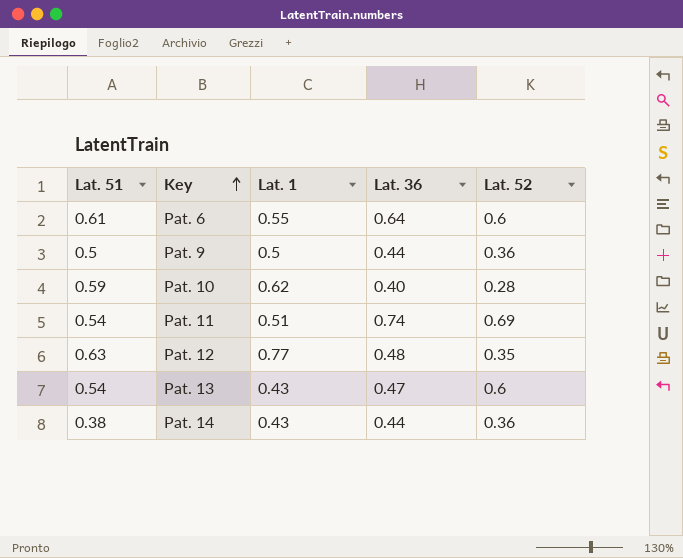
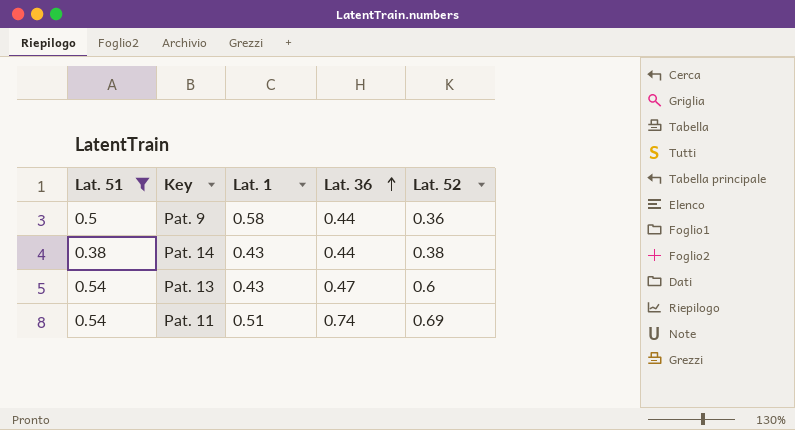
filter: none -> Lat. 51 <= 0.54
row order: Key ascending -> Lat. 36 ascending
Pat. 9 | Lat. 1: 0.5 -> 0.58
Pat. 14 | Lat. 52: 0.36 -> 0.38

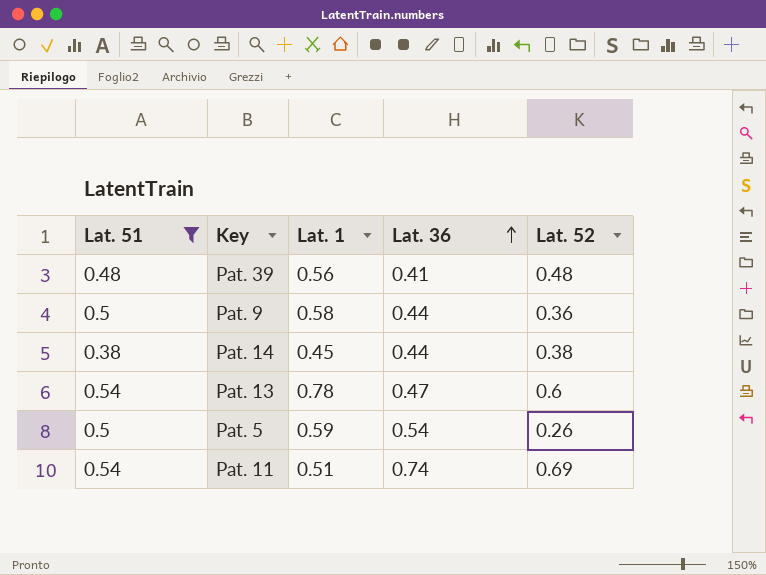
row Pat. 39: none -> 0.48 | 0.56 | 0.41 | 0.48
Pat. 14 | Lat. 1: 0.43 -> 0.45
Pat. 13 | Lat. 1: 0.43 -> 0.78
row Pat. 5: none -> 0.5 | 0.59 | 0.54 | 0.26

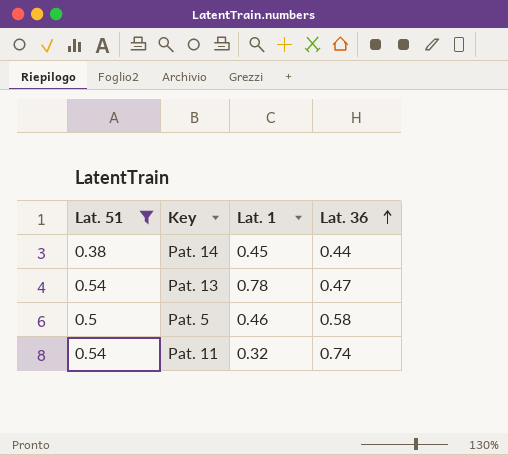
column Lat. 52 | position: 5 -> none
row Pat. 39: 0.48 | 0.56 | 0.41 | 0.48 -> none
row Pat. 9: 0.5 | 0.58 | 0.44 | 0.36 -> none
Pat. 5 | Lat. 1: 0.59 -> 0.46
Pat. 5 | Lat. 36: 0.54 -> 0.58
Pat. 11 | Lat. 1: 0.51 -> 0.32

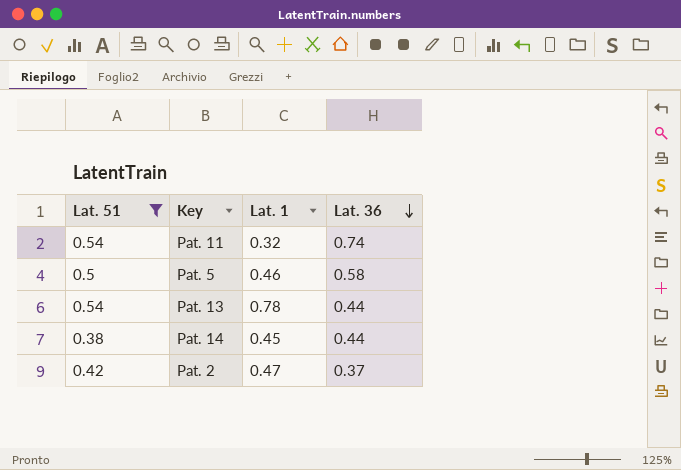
row order: Lat. 36 ascending -> Lat. 36 descending
Pat. 13 | Lat. 36: 0.47 -> 0.44
row Pat. 2: none -> 0.42 | 0.47 | 0.37

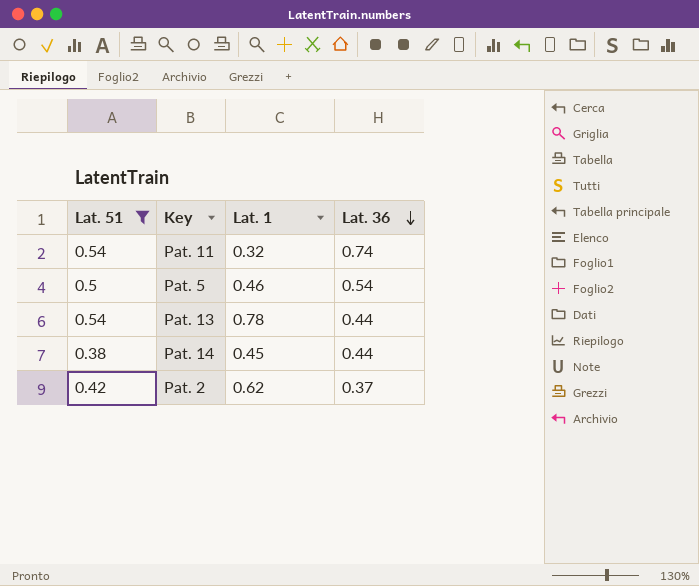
Pat. 5 | Lat. 36: 0.58 -> 0.54
Pat. 2 | Lat. 1: 0.47 -> 0.62

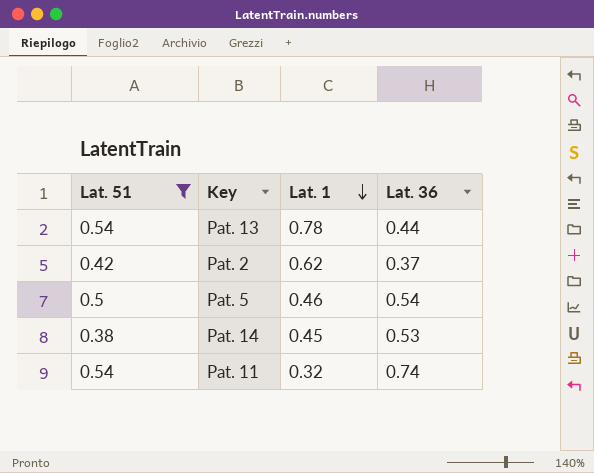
row order: Lat. 36 descending -> Lat. 1 descending
Pat. 14 | Lat. 36: 0.44 -> 0.53

